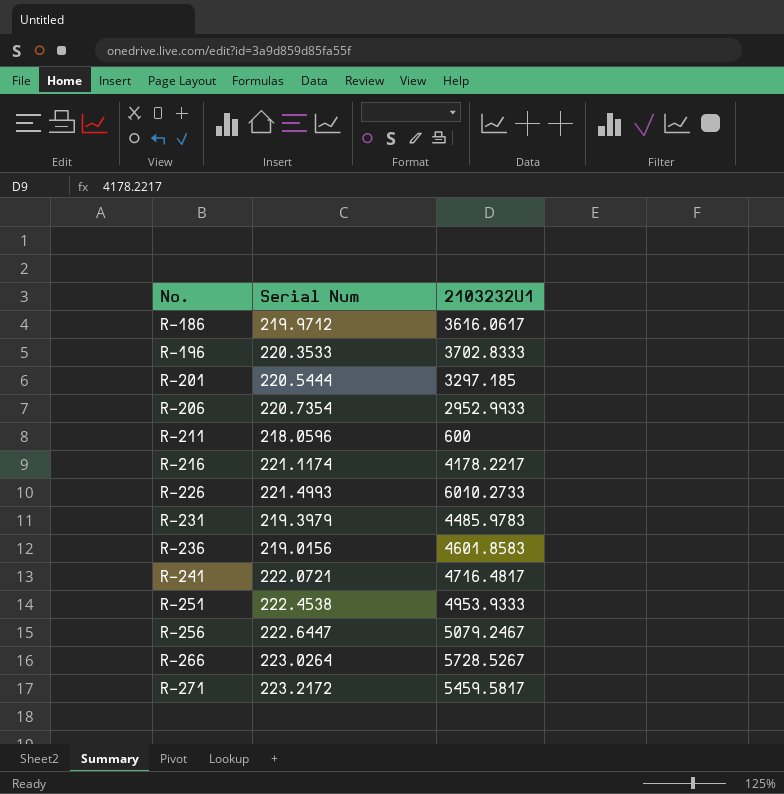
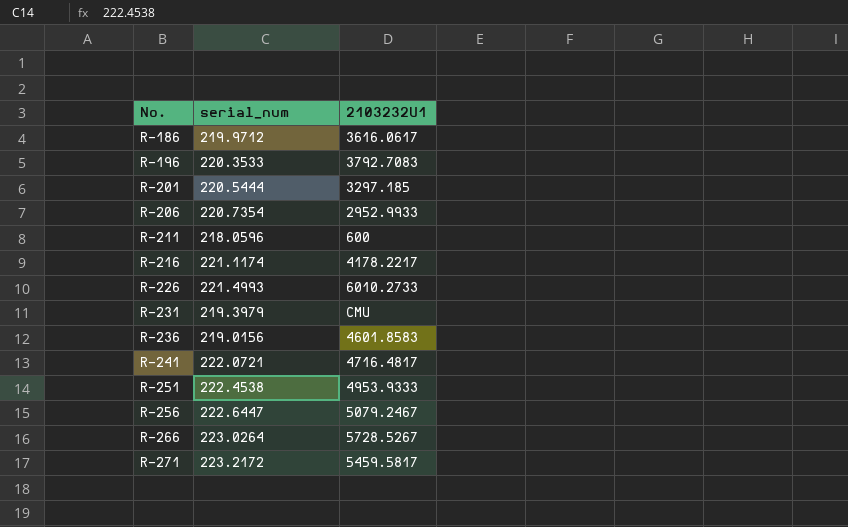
column name: Serial Num -> serial_num
R-196 | 2103232U1: 3702.8333 -> 3792.7083
R-231 | 2103232U1: 4485.9783 -> CMU

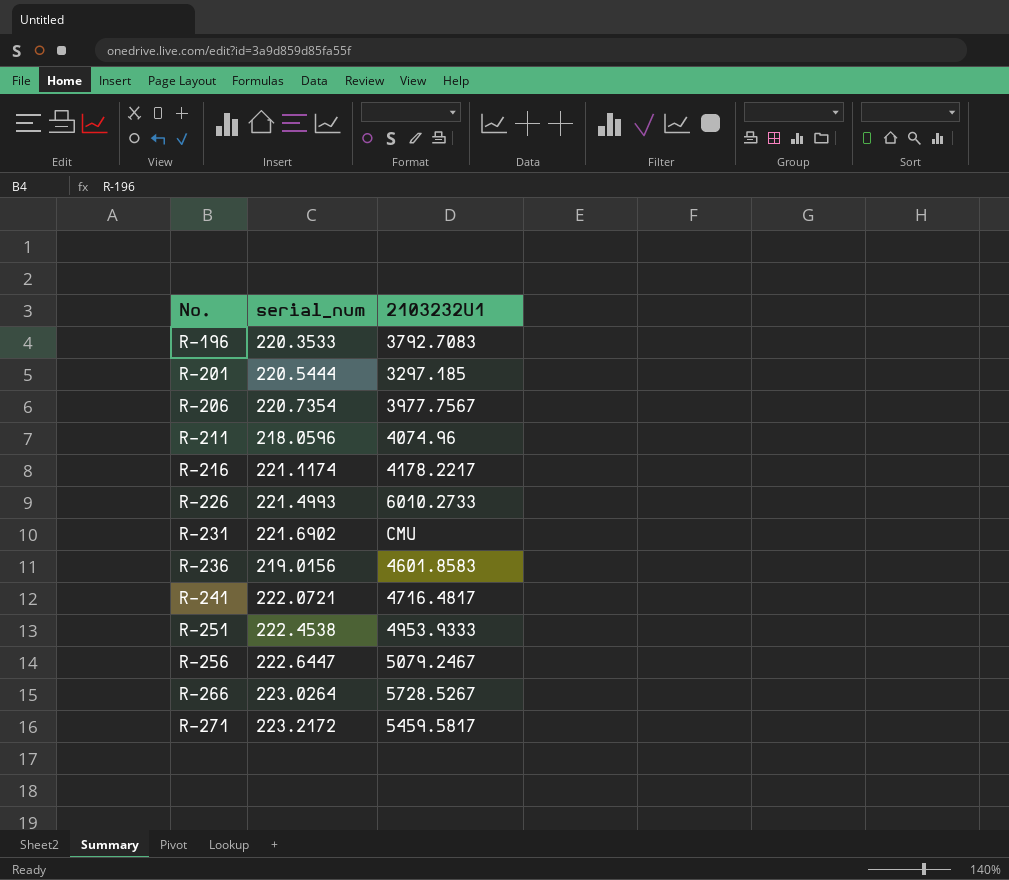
row R-186: 219.9712 | 3616.0617 -> none
R-206 | 2103232U1: 2952.9933 -> 3977.7567
R-211 | 2103232U1: 600 -> 4074.96
R-231 | serial_num: 219.3979 -> 221.6902

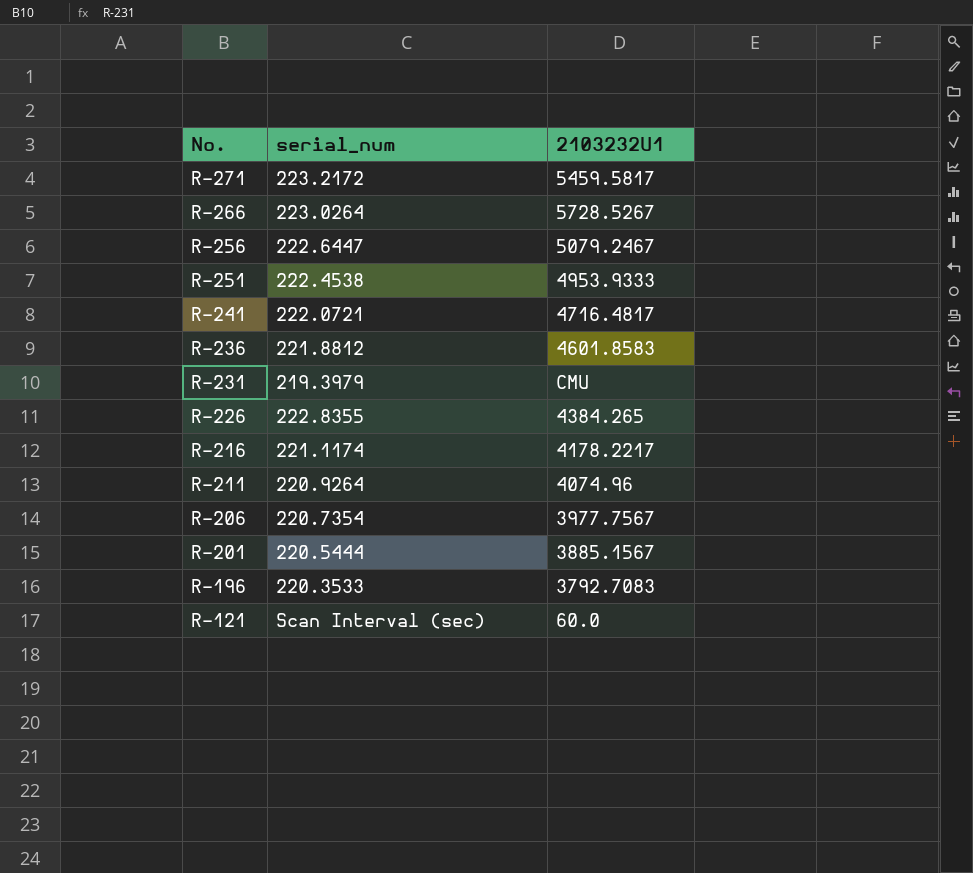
row order: No. ascending -> No. descending
R-236 | serial_num: 219.0156 -> 221.8812
R-231 | serial_num: 221.6902 -> 219.3979
R-226 | serial_num: 221.4993 -> 222.8355
R-226 | 2103232U1: 6010.2733 -> 4384.265
R-211 | serial_num: 218.0596 -> 220.9264
R-201 | 2103232U1: 3297.185 -> 3885.1567
row R-121: none -> Scan Interval (sec) | 60.0

